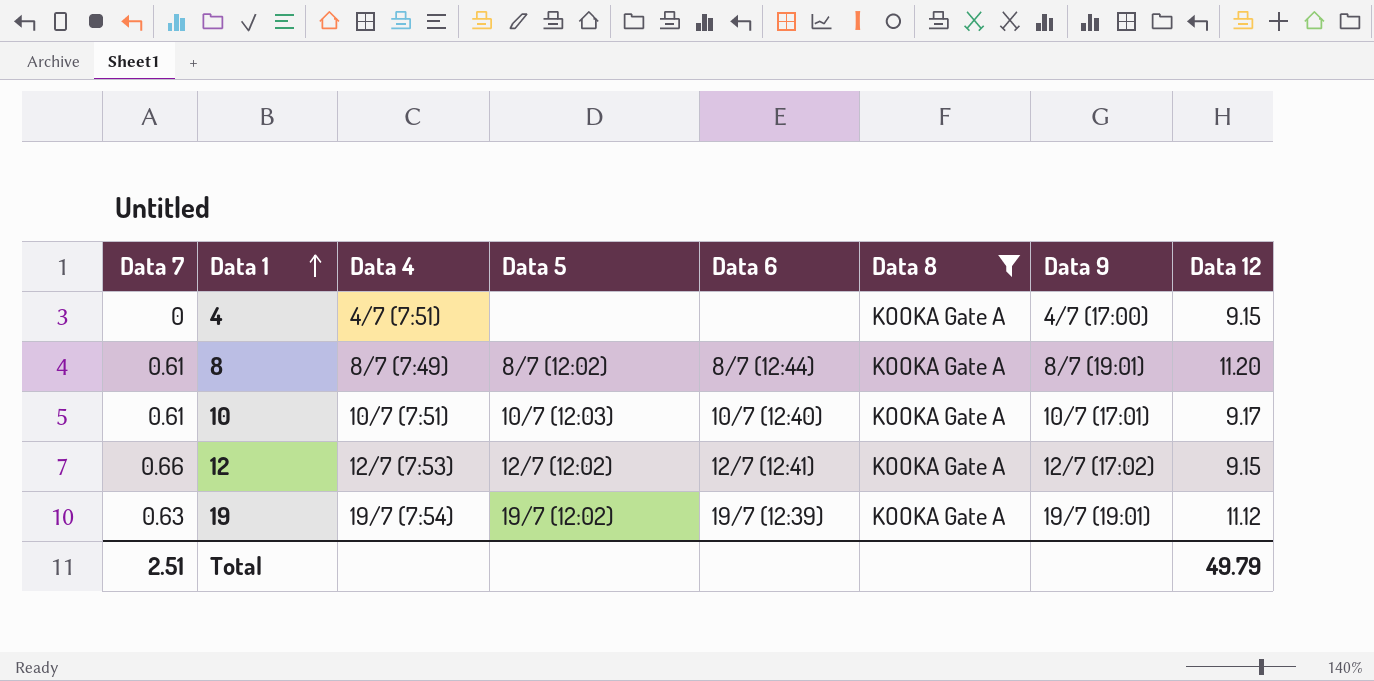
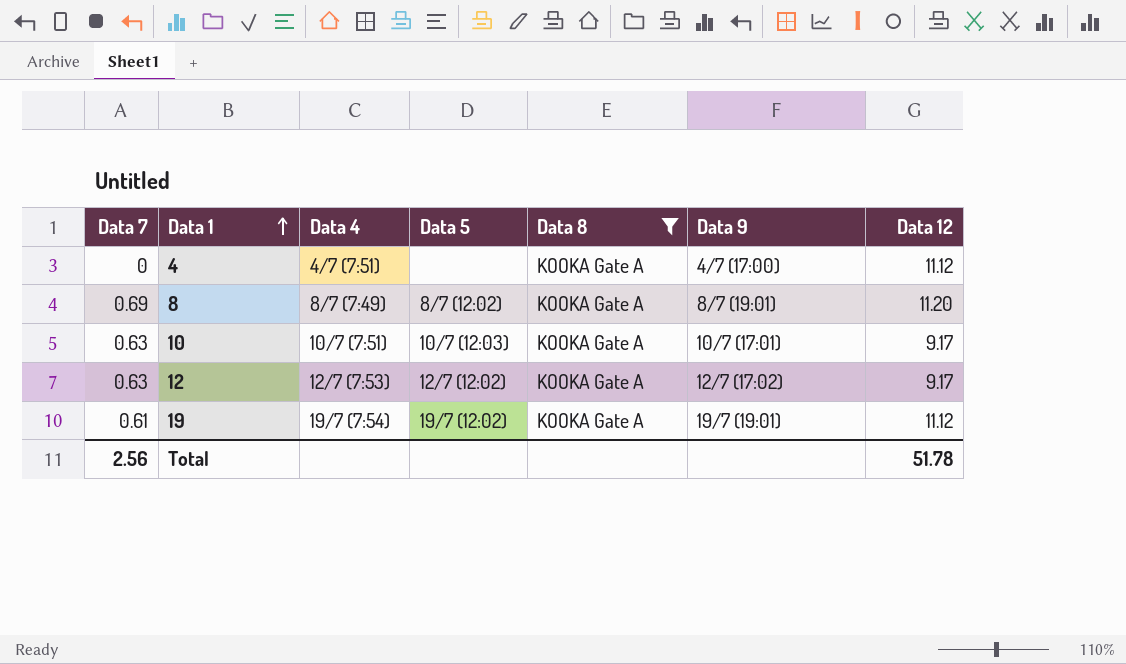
column Data 6 | position: 5 -> none
4 | Data 12: 9.15 -> 11.12
8 | Data 7: 0.61 -> 0.69
10 | Data 7: 0.61 -> 0.63
12 | Data 7: 0.66 -> 0.63
12 | Data 12: 9.15 -> 9.17
19 | Data 7: 0.63 -> 0.61
Total | Data 7: 2.51 -> 2.56
Total | Data 12: 49.79 -> 51.78

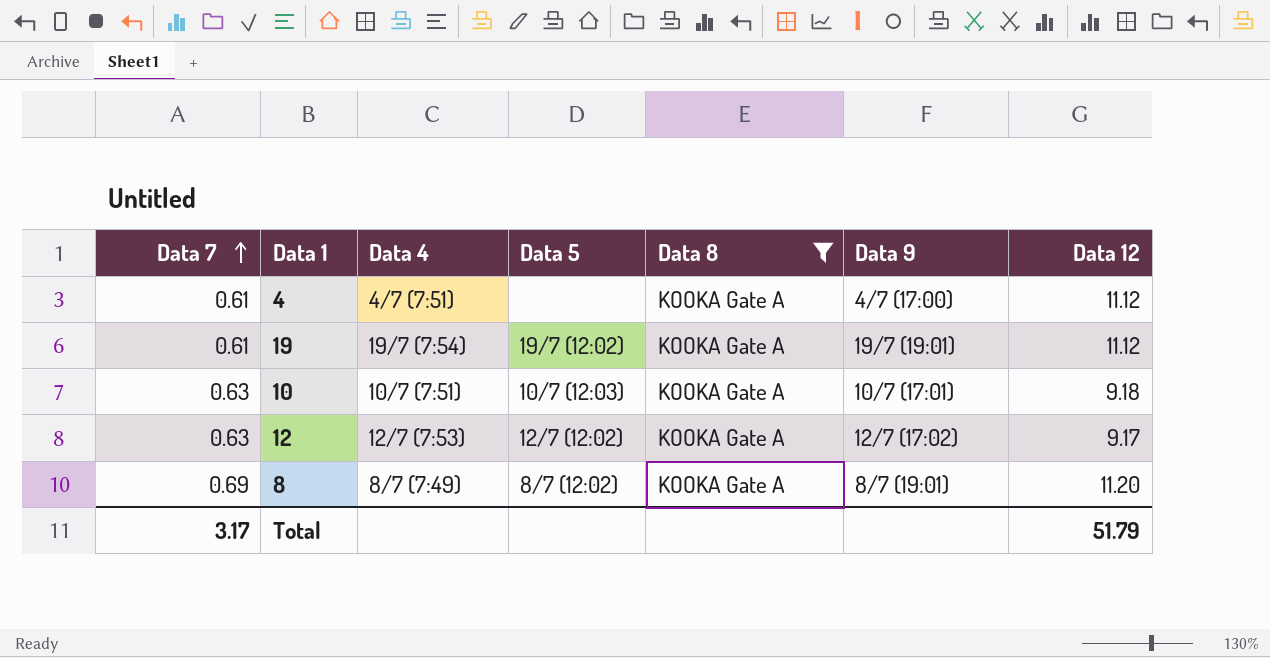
row order: Data 1 ascending -> Data 7 ascending
4 | Data 7: 0 -> 0.61
10 | Data 12: 9.17 -> 9.18
Total | Data 7: 2.56 -> 3.17
Total | Data 12: 51.78 -> 51.79

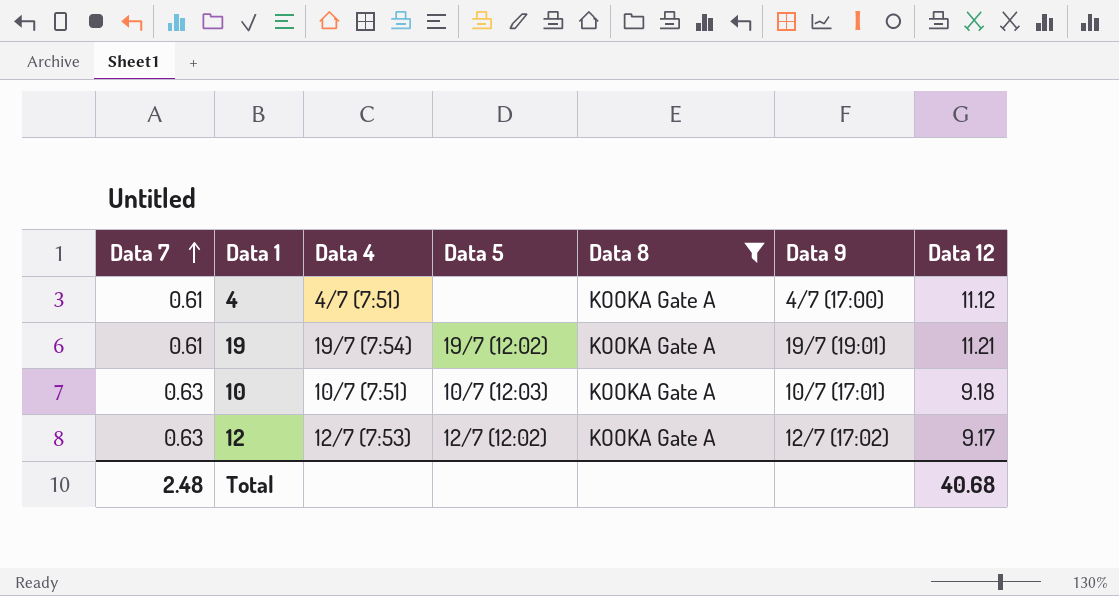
row 8: 0.69 | 8/7 (7:49) | 8/7 (12:02) | KOOKA Gate A | 8/7 (19:01) | 11.20 -> none
19 | Data 12: 11.12 -> 11.21
Total | Data 7: 3.17 -> 2.48
Total | Data 12: 51.79 -> 40.68

